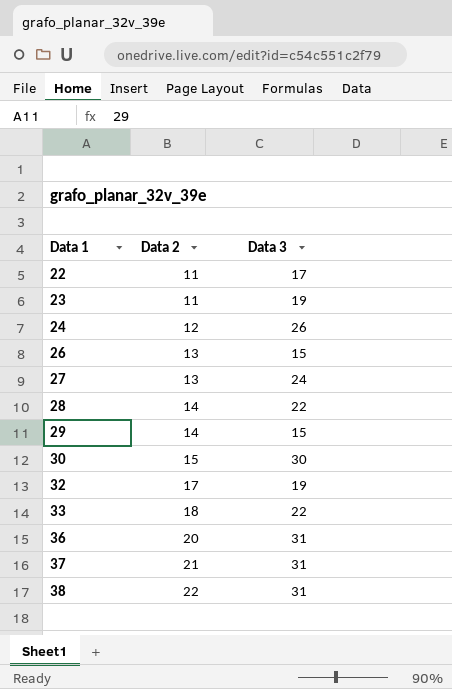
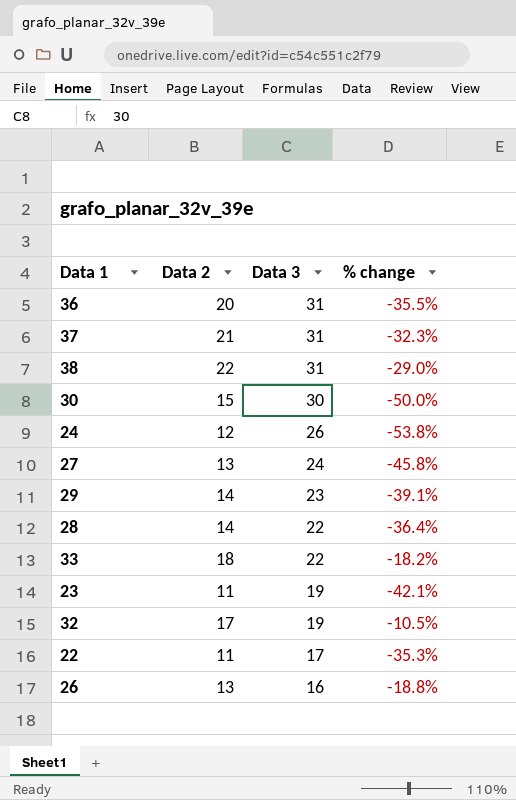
row order: Data 1 ascending -> Data 3 descending
column % change | formula: none -> ([Data 2] - [Data 3]) / [Data 3]
29 | Data 3: 15 -> 23
26 | Data 3: 15 -> 16

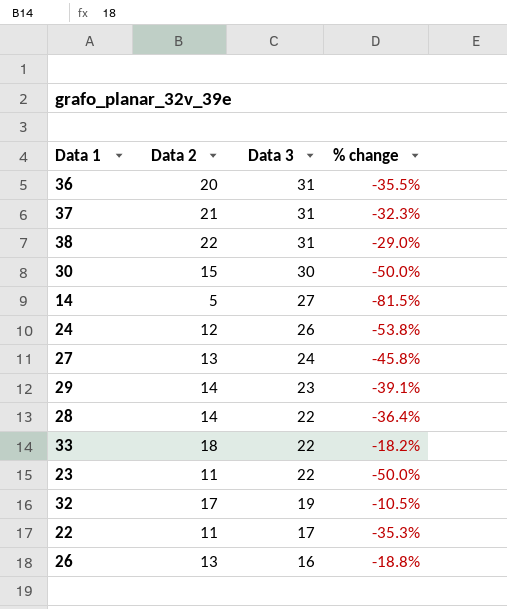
row 14: none -> 5 | 27 | -81.5%
23 | Data 3: 19 -> 22
23 | % change: -42.1% -> -50.0%

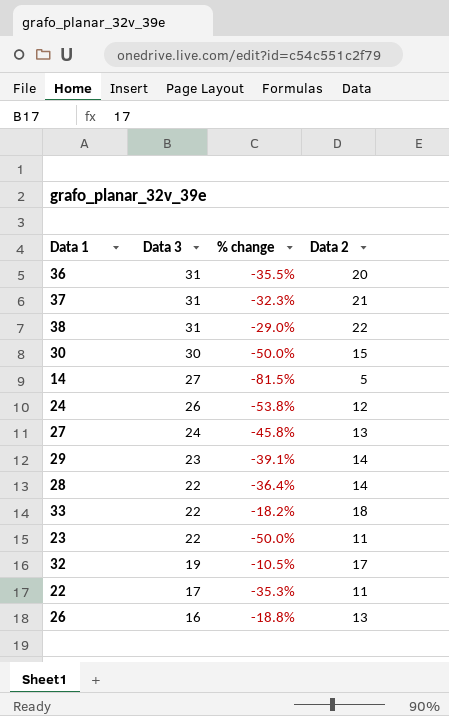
column Data 2 | position: 2 -> 4

